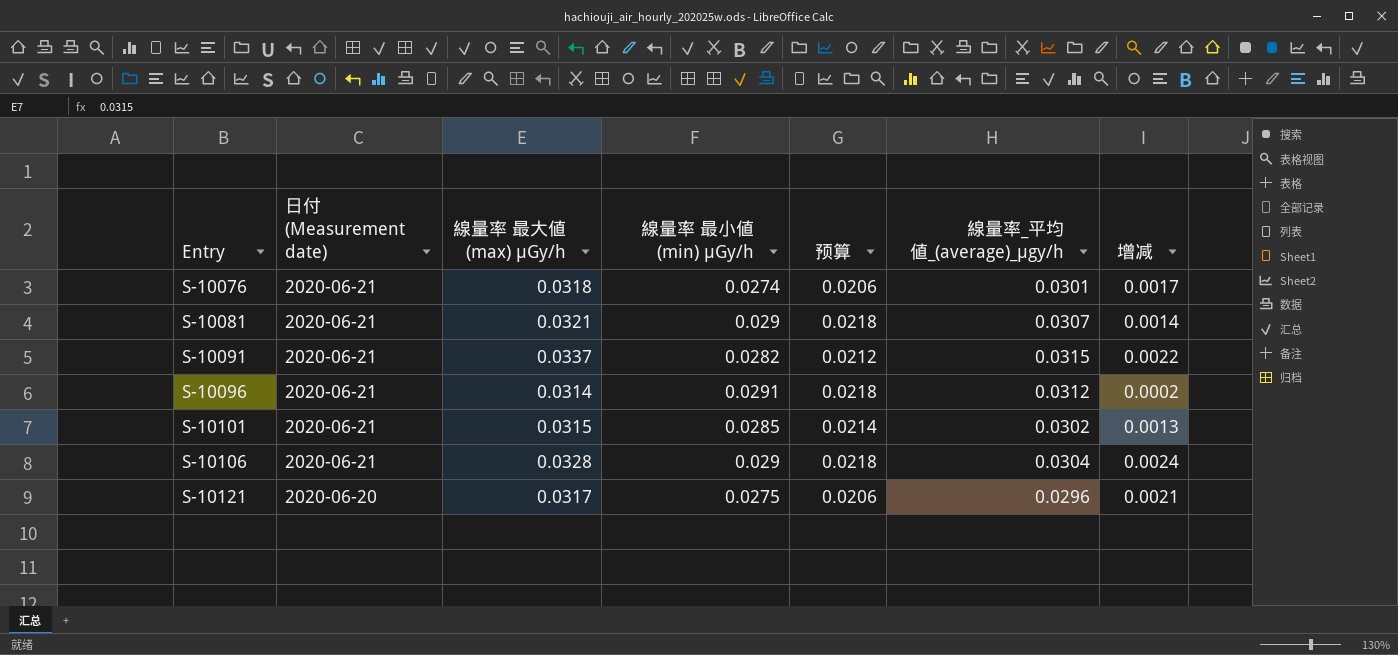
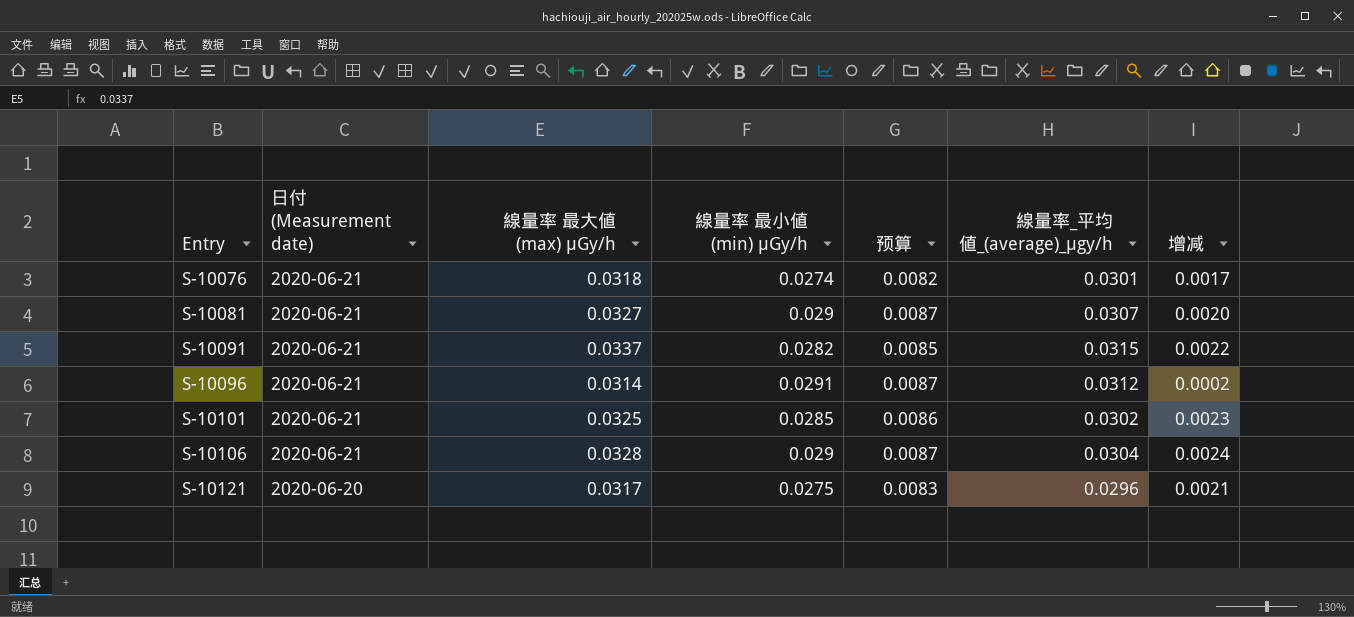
column 预算 | formula: [線量率 最小値 (min) μGy/h] * 0.75 -> [線量率 最小値 (min) μGy/h] * 0.3
S-10081 | 線量率 最大値 (max) μGy/h: 0.0321 -> 0.0327
S-10081 | 增减: 0.0014 -> 0.0020
S-10101 | 線量率 最大値 (max) μGy/h: 0.0315 -> 0.0325
S-10101 | 增减: 0.0013 -> 0.0023

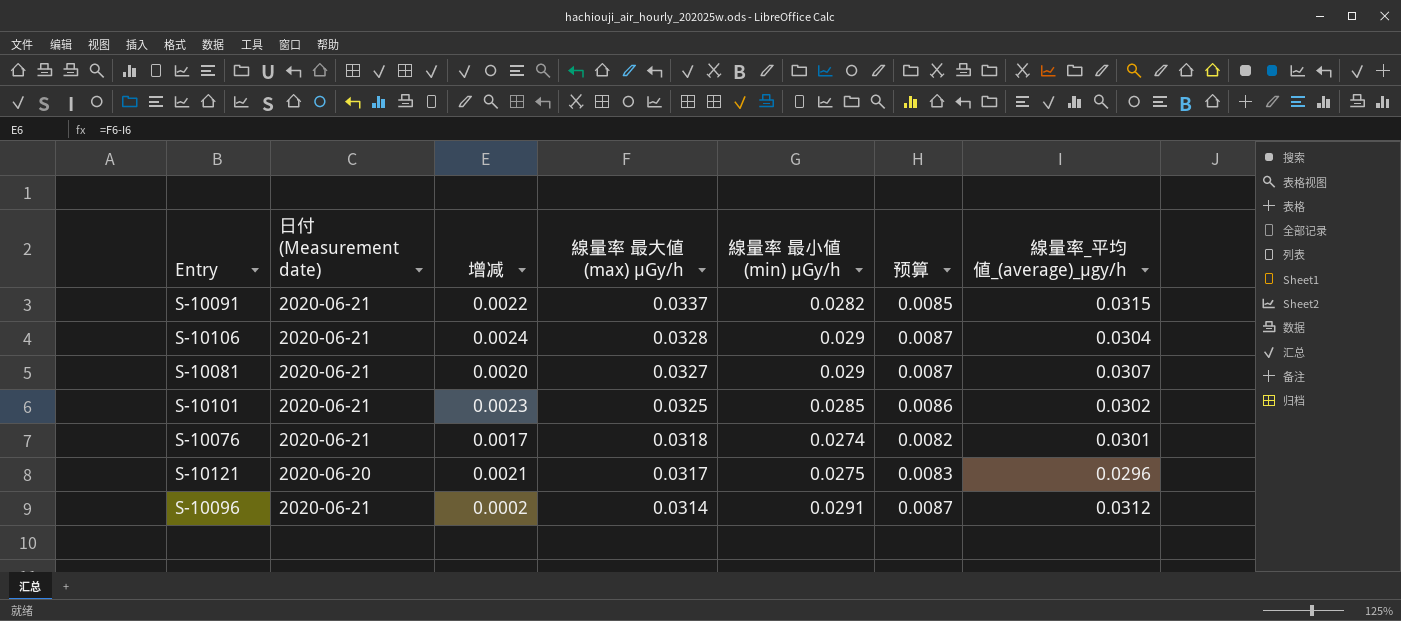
row order: Entry ascending -> 線量率 最大値 (max) μGy/h descending
column 增减 | position: 7 -> 3

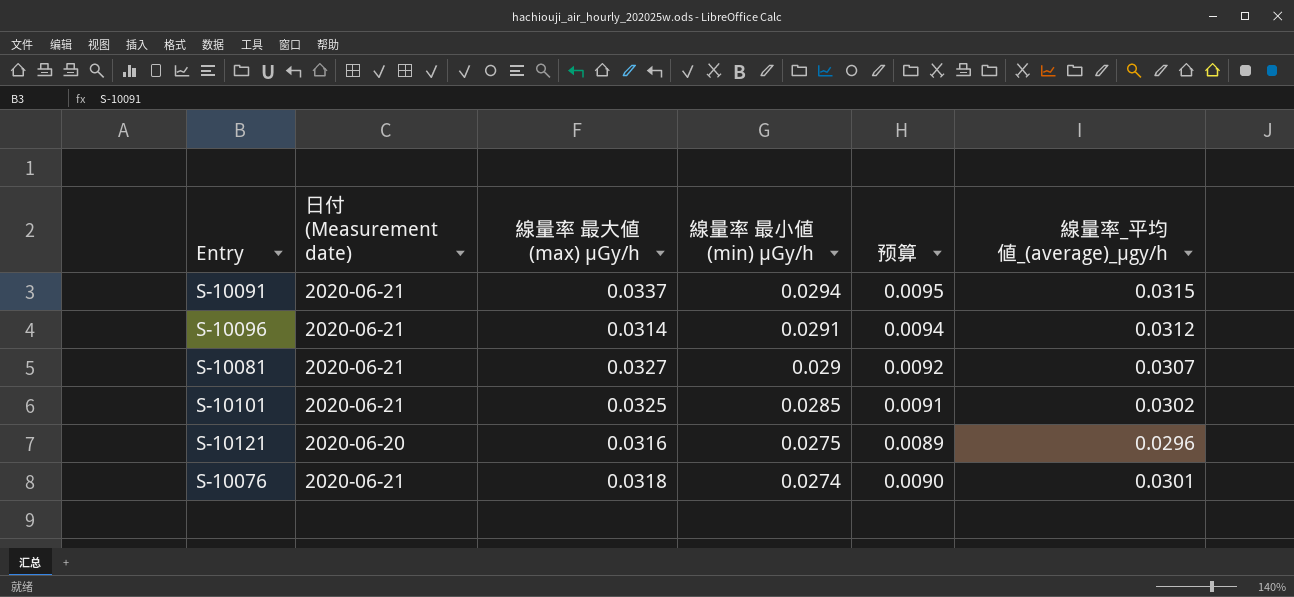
row order: 線量率 最大値 (max) μGy/h descending -> 線量率 最小値 (min) μGy/h descending
column 增减 | formula: [線量率 最大値 (max) μGy/h] - [線量率_平均値_(average)_μgy/h] -> none
column 预算 | formula: [線量率 最小値 (min) μGy/h] * 0.3 -> [線量率_平均値_(average)_μgy/h] * 0.3
row S-10106: 2020-06-21 | 0.0024 | 0.0328 | 0.029 | 0.0087 | 0.0304 -> none
S-10091 | 線量率 最小値 (min) μGy/h: 0.0282 -> 0.0294
S-10121 | 線量率 最大値 (max) μGy/h: 0.0317 -> 0.0316

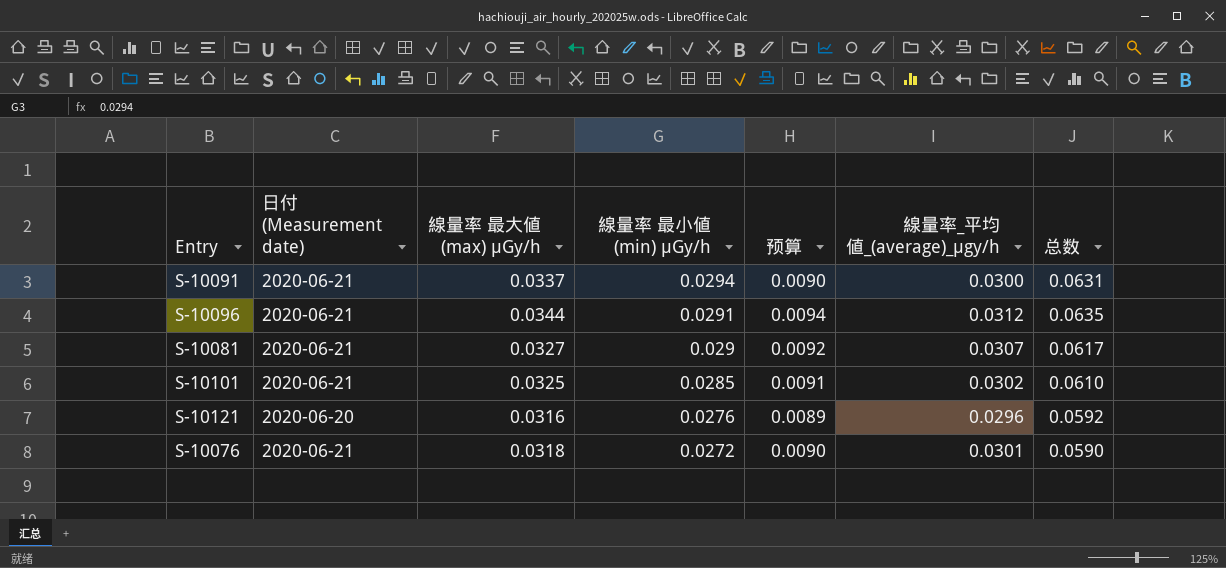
column 总数 | formula: none -> [線量率 最大値 (max) μGy/h] + [線量率 最小値 (min) μGy/h]
S-10091 | 预算: 0.0095 -> 0.0090
S-10091 | 線量率_平均値_(average)_μgy/h: 0.0315 -> 0.0300
S-10096 | 線量率 最大値 (max) μGy/h: 0.0314 -> 0.0344
S-10121 | 線量率 最小値 (min) μGy/h: 0.0275 -> 0.0276
S-10076 | 線量率 最小値 (min) μGy/h: 0.0274 -> 0.0272

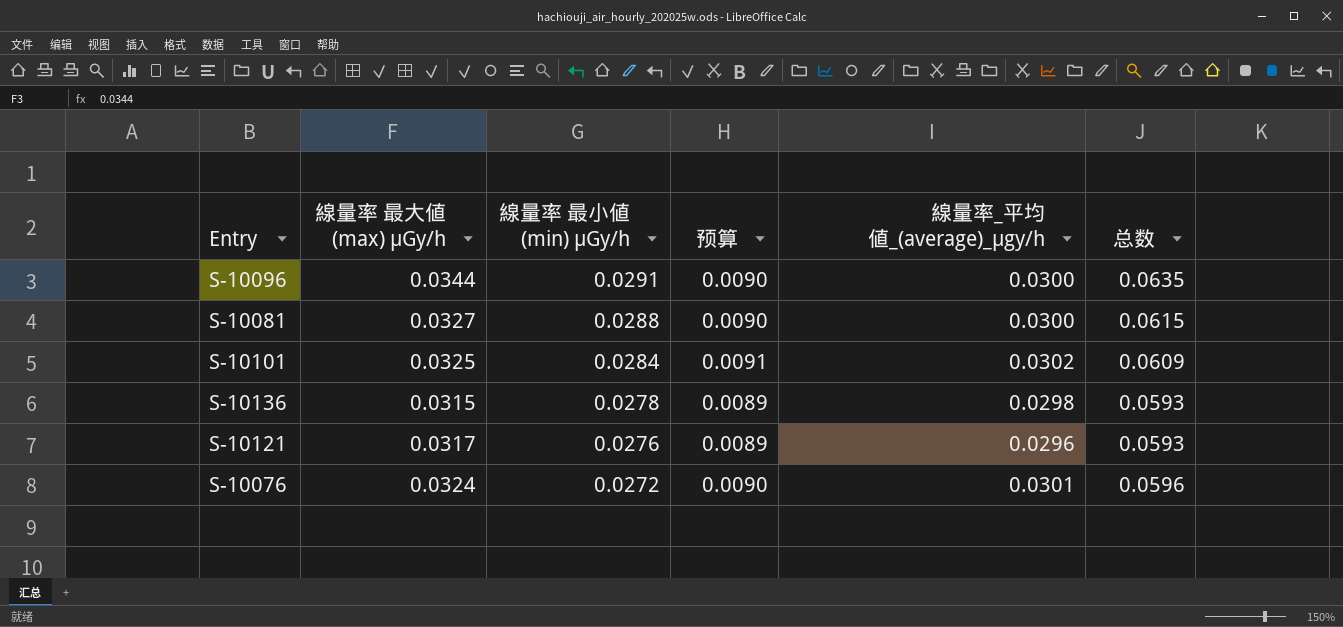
column 日付 (Measurement date) | position: 2 -> none
row S-10091: 2020-06-21 | 0.0337 | 0.0294 | 0.0090 | 0.0300 | 0.0631 -> none
S-10096 | 预算: 0.0094 -> 0.0090
S-10096 | 線量率_平均値_(average)_μgy/h: 0.0312 -> 0.0300
S-10081 | 線量率 最小値 (min) μGy/h: 0.029 -> 0.0288
S-10081 | 预算: 0.0092 -> 0.0090
S-10081 | 線量率_平均値_(average)_μgy/h: 0.0307 -> 0.0300
S-10081 | 总数: 0.0617 -> 0.0615
S-10101 | 線量率 最小値 (min) μGy/h: 0.0285 -> 0.0284
S-10101 | 总数: 0.0610 -> 0.0609
row S-10136: none -> 0.0315 | 0.0278 | 0.0089 | 0.0298 | 0.0593
S-10121 | 線量率 最大値 (max) μGy/h: 0.0316 -> 0.0317
S-10121 | 总数: 0.0592 -> 0.0593
S-10076 | 線量率 最大値 (max) μGy/h: 0.0318 -> 0.0324
S-10076 | 总数: 0.0590 -> 0.0596

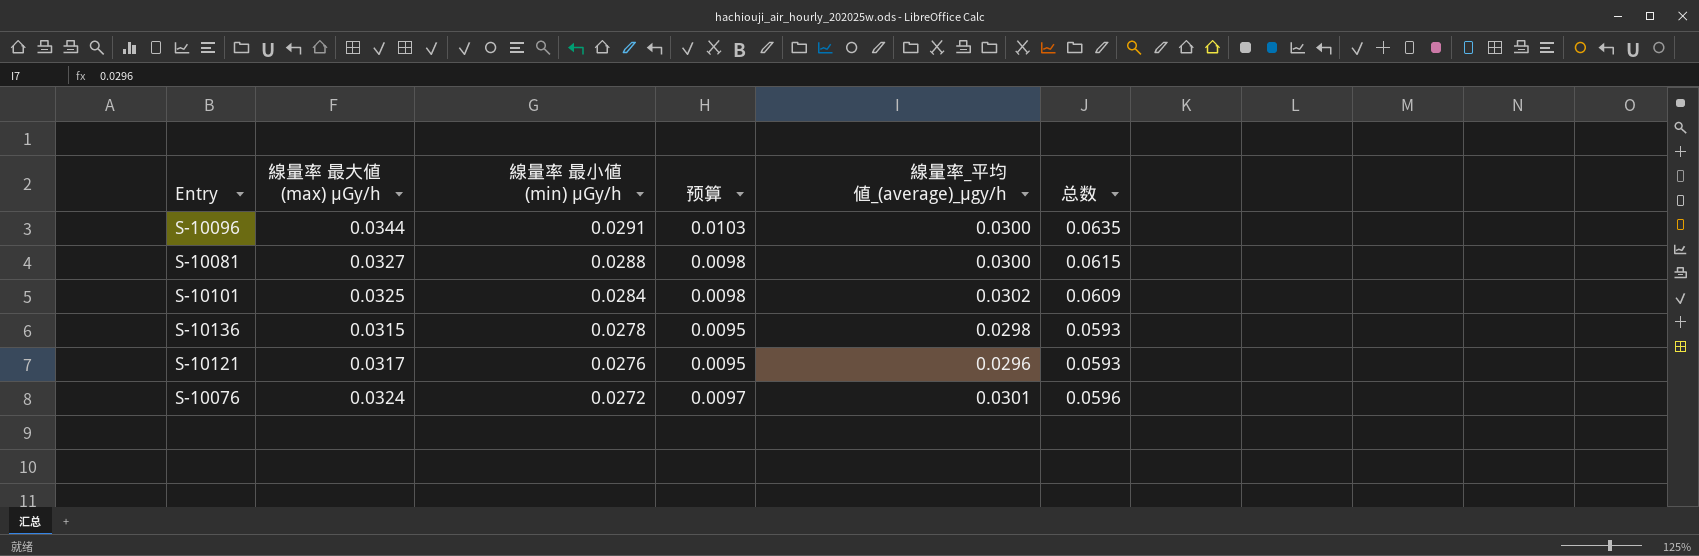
column 预算 | formula: [線量率_平均値_(average)_μgy/h] * 0.3 -> [線量率 最大値 (max) μGy/h] * 0.3

